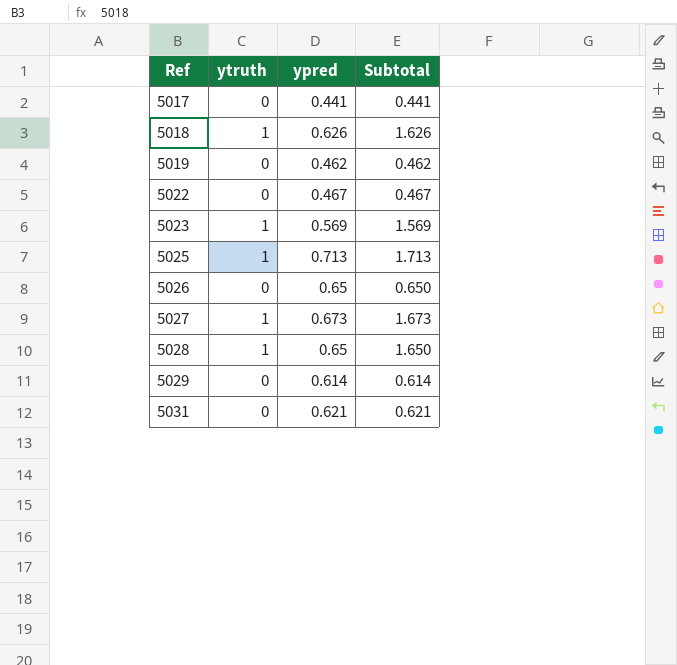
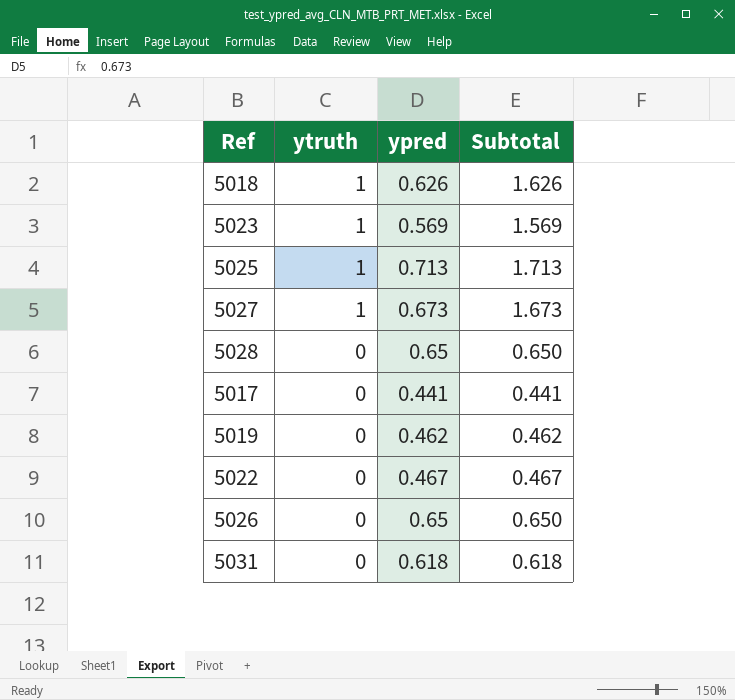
row order: Ref ascending -> ytruth descending
row 5029: 0 | 0.614 | 0.614 -> none
5028 | ytruth: 1 -> 0
5028 | Subtotal: 1.650 -> 0.650
5031 | ypred: 0.621 -> 0.618
5031 | Subtotal: 0.621 -> 0.618

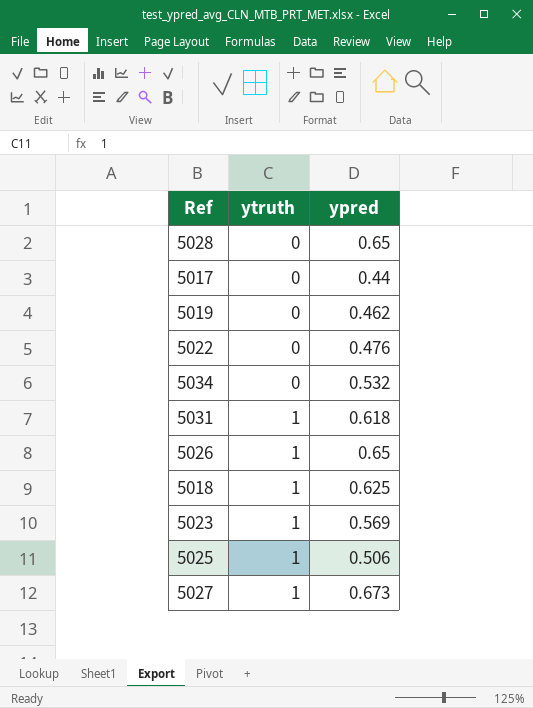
row order: ytruth descending -> ytruth ascending
column Subtotal | formula: [ytruth] + [ypred] -> none
5017 | ypred: 0.441 -> 0.44
5022 | ypred: 0.467 -> 0.476
row 5034: none -> 0 | 0.532
5031 | ytruth: 0 -> 1
5026 | ytruth: 0 -> 1
5018 | ypred: 0.626 -> 0.625
5025 | ypred: 0.713 -> 0.506

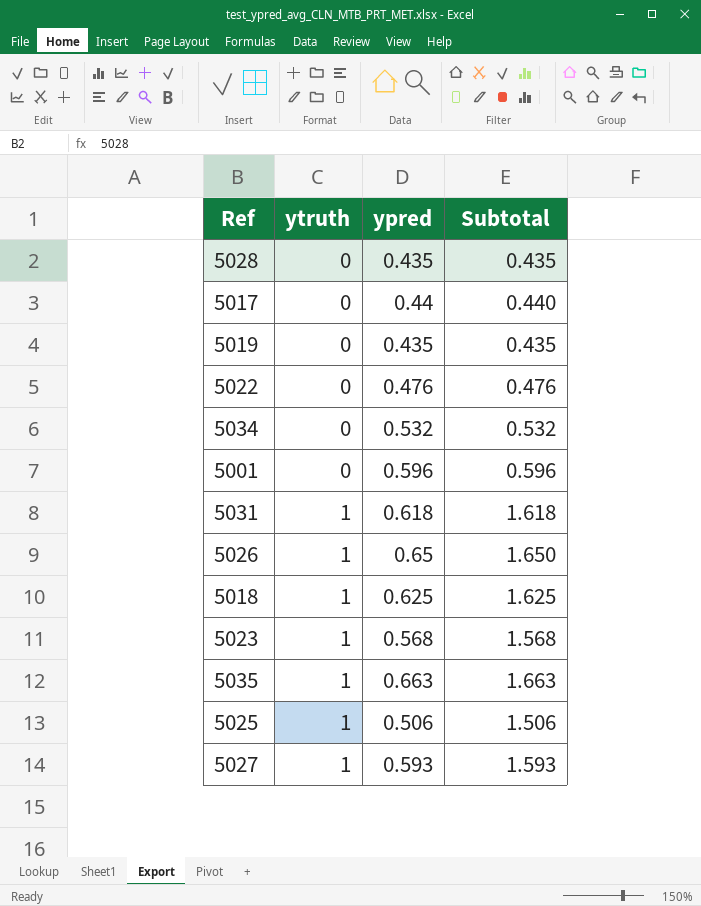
column Subtotal | formula: none -> [ytruth] + [ypred]
5028 | ypred: 0.65 -> 0.435
5019 | ypred: 0.462 -> 0.435
row 5001: none -> 0 | 0.596 | 0.596
5023 | ypred: 0.569 -> 0.568
row 5035: none -> 1 | 0.663 | 1.663
5027 | ypred: 0.673 -> 0.593

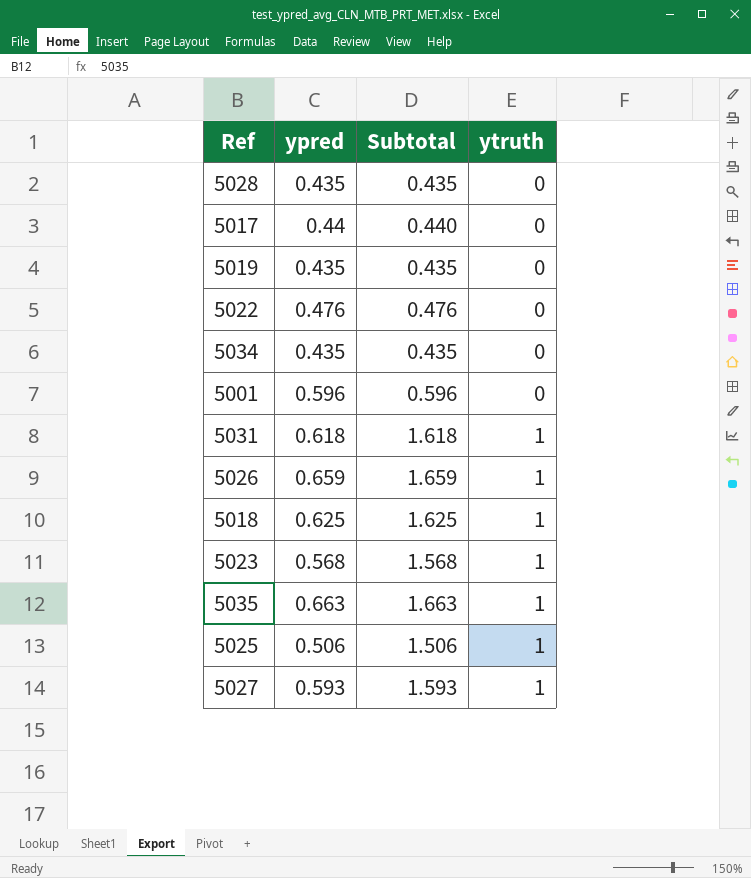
column ytruth | position: 2 -> 4
5034 | ypred: 0.532 -> 0.435
5034 | Subtotal: 0.532 -> 0.435
5026 | ypred: 0.65 -> 0.659
5026 | Subtotal: 1.650 -> 1.659

